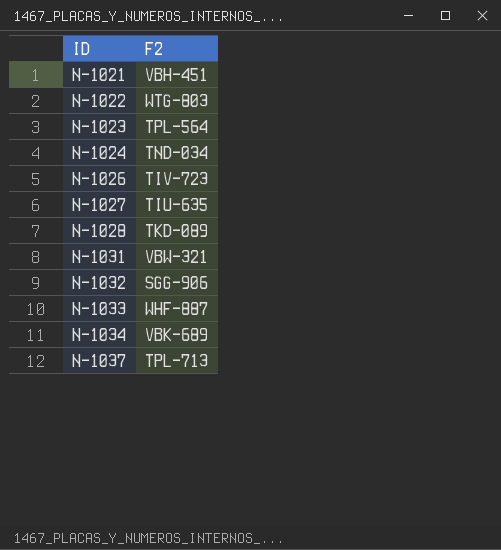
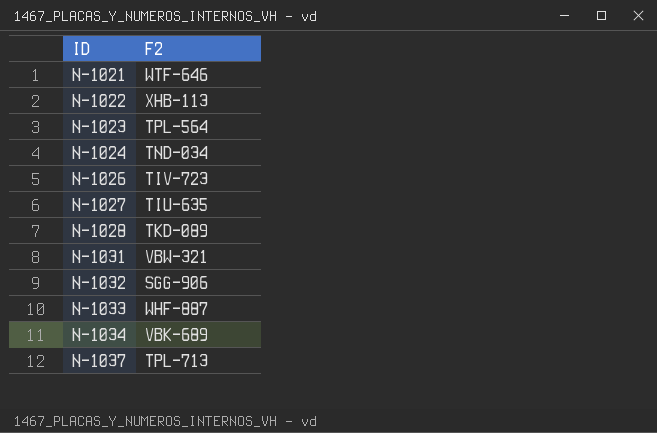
N-1021 | F2: VBH-451 -> WTF-646
N-1022 | F2: WTG-803 -> XHB-113

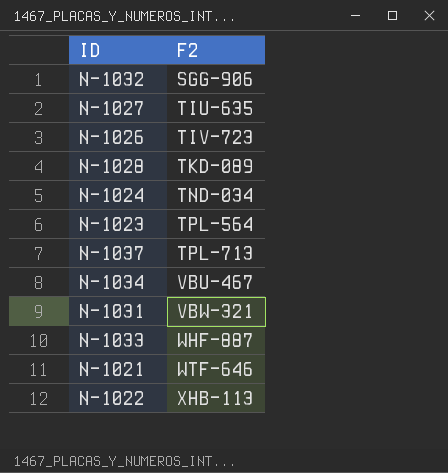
row order: ID ascending -> F2 ascending
N-1034 | F2: VBK-689 -> VBU-467

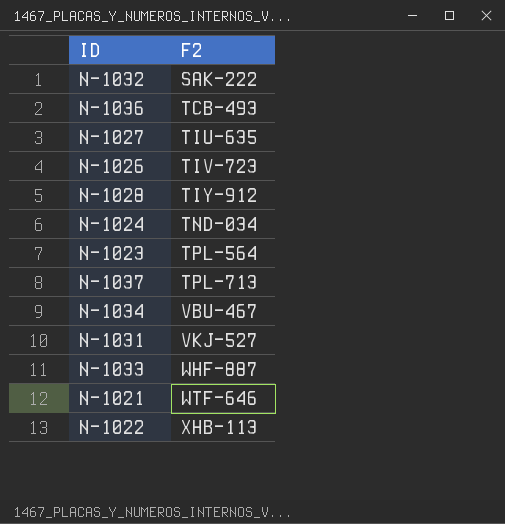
N-1032 | F2: SGG-906 -> SAK-222
row N-1036: none -> TCB-493
N-1028 | F2: TKD-089 -> TIY-912
N-1031 | F2: VBW-321 -> VKJ-527

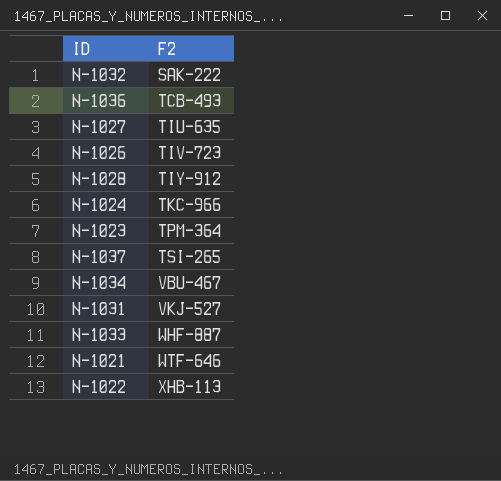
N-1024 | F2: TND-034 -> TKC-966
N-1023 | F2: TPL-564 -> TPM-364
N-1037 | F2: TPL-713 -> TSI-265

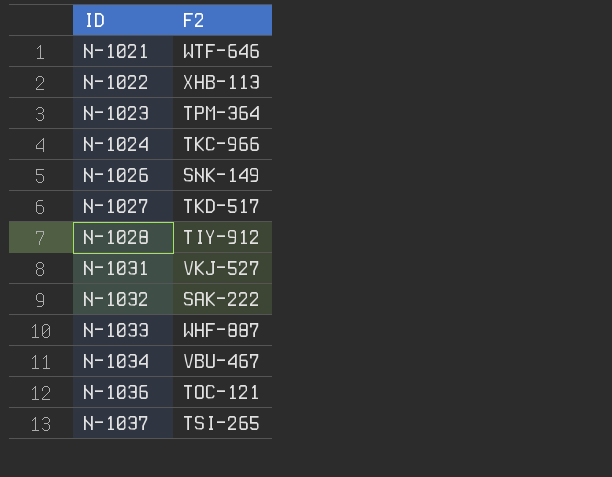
row order: F2 ascending -> ID ascending
N-1026 | F2: TIV-723 -> SNK-149
N-1027 | F2: TIU-635 -> TKD-517
N-1036 | F2: TCB-493 -> TOC-121

